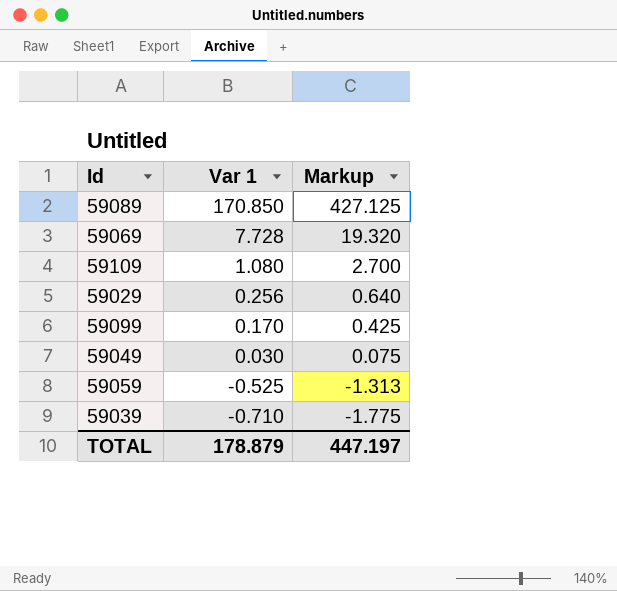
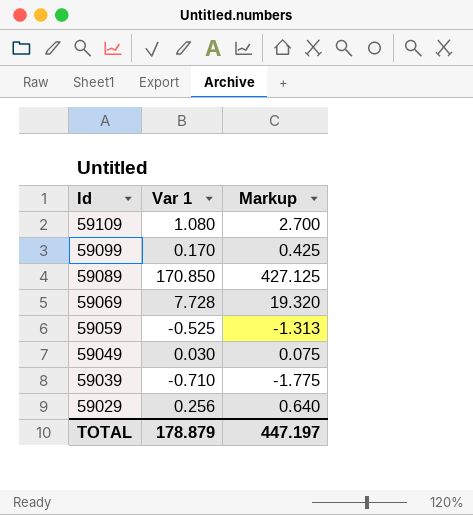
row order: Var 1 descending -> Id descending

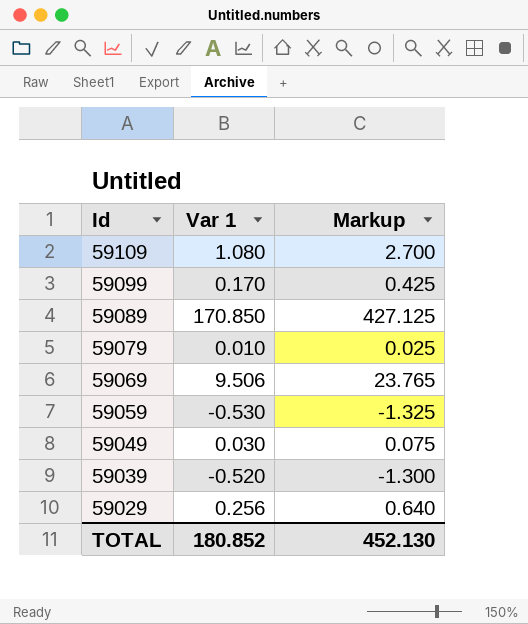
row 59079: none -> 0.010 | 0.025
59069 | Var 1: 7.728 -> 9.506
59069 | Markup: 19.320 -> 23.765
59059 | Var 1: -0.525 -> -0.530
59059 | Markup: -1.313 -> -1.325
59039 | Var 1: -0.710 -> -0.520
59039 | Markup: -1.775 -> -1.300
TOTAL | Var 1: 178.879 -> 180.852
TOTAL | Markup: 447.197 -> 452.130

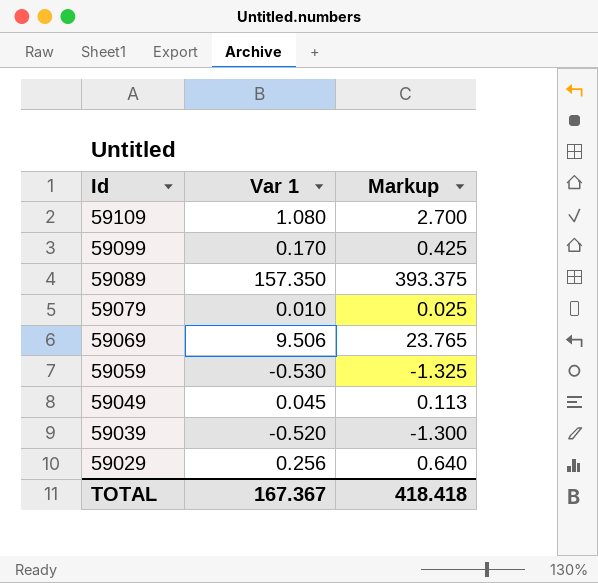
59089 | Var 1: 170.850 -> 157.350
59089 | Markup: 427.125 -> 393.375
59049 | Var 1: 0.030 -> 0.045
59049 | Markup: 0.075 -> 0.113
TOTAL | Var 1: 180.852 -> 167.367
TOTAL | Markup: 452.130 -> 418.418

